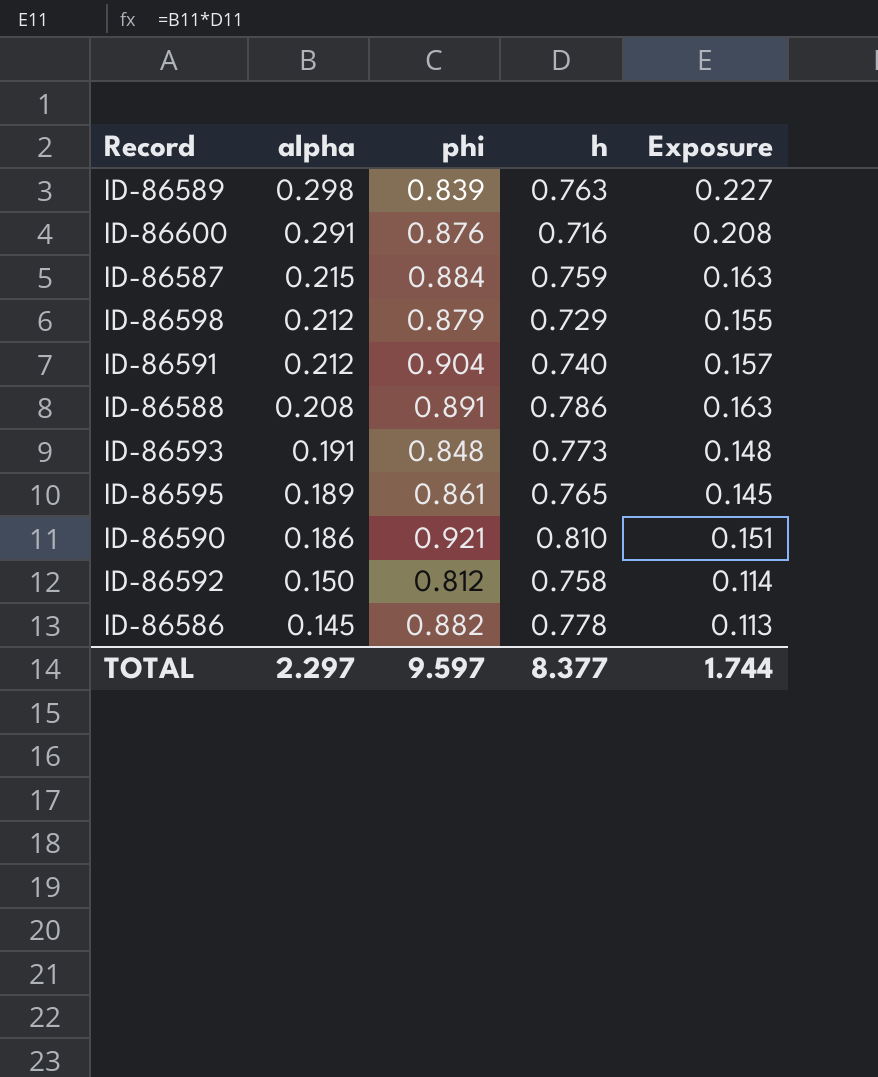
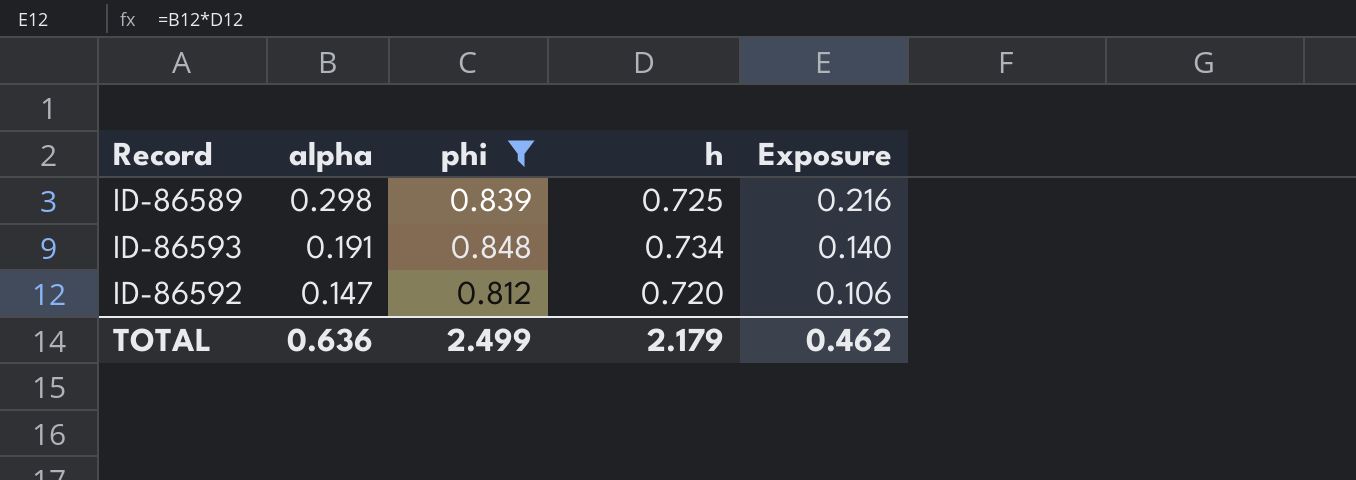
filter: none -> phi <= 0.848
ID-86589 | h: 0.763 -> 0.725
ID-86589 | Exposure: 0.227 -> 0.216
ID-86593 | h: 0.773 -> 0.734
ID-86593 | Exposure: 0.148 -> 0.140
ID-86592 | alpha: 0.150 -> 0.147
ID-86592 | h: 0.758 -> 0.720
ID-86592 | Exposure: 0.114 -> 0.106
TOTAL | alpha: 2.297 -> 0.636
TOTAL | phi: 9.597 -> 2.499
TOTAL | h: 8.377 -> 2.179
TOTAL | Exposure: 1.744 -> 0.462

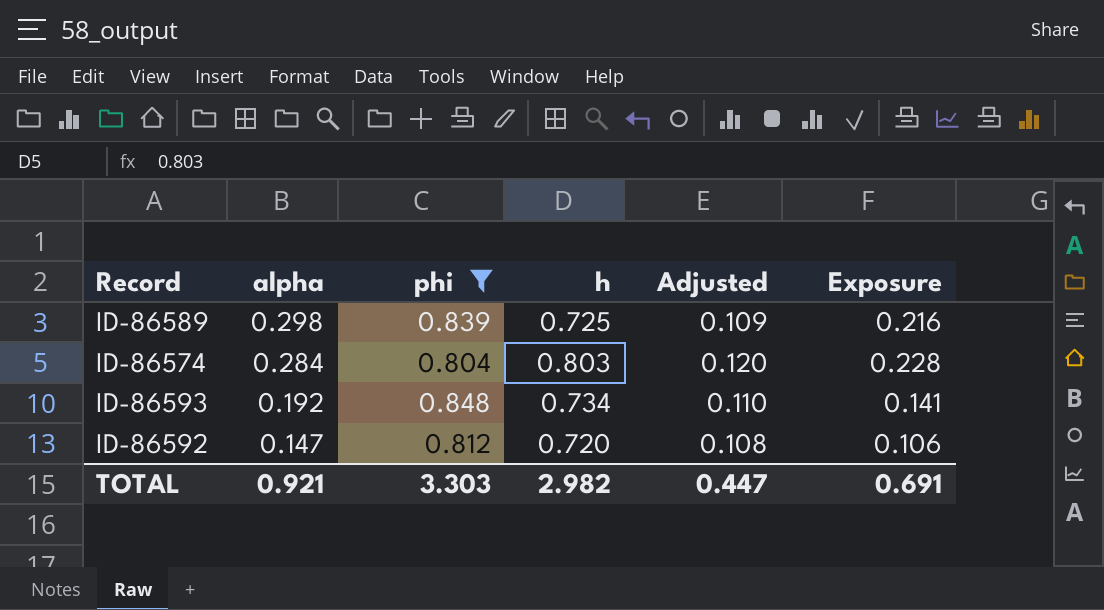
column Adjusted | formula: none -> [h] * 0.15
row ID-86574: none -> 0.284 | 0.804 | 0.803 | 0.120 | 0.228
ID-86593 | alpha: 0.191 -> 0.192
ID-86593 | Exposure: 0.140 -> 0.141
TOTAL | alpha: 0.636 -> 0.921
TOTAL | phi: 2.499 -> 3.303
TOTAL | h: 2.179 -> 2.982
TOTAL | Exposure: 0.462 -> 0.691

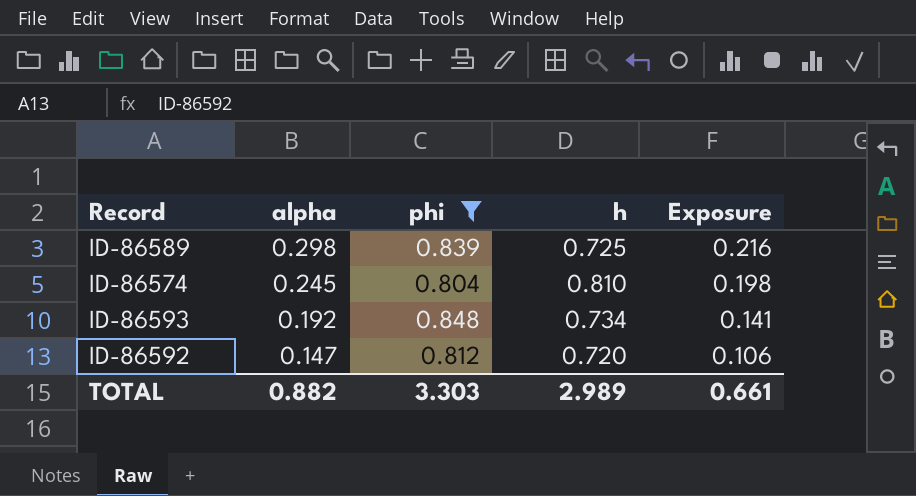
column Adjusted | formula: [h] * 0.15 -> none
ID-86574 | alpha: 0.284 -> 0.245
ID-86574 | h: 0.803 -> 0.810
ID-86574 | Exposure: 0.228 -> 0.198
TOTAL | alpha: 0.921 -> 0.882
TOTAL | h: 2.982 -> 2.989
TOTAL | Exposure: 0.691 -> 0.661

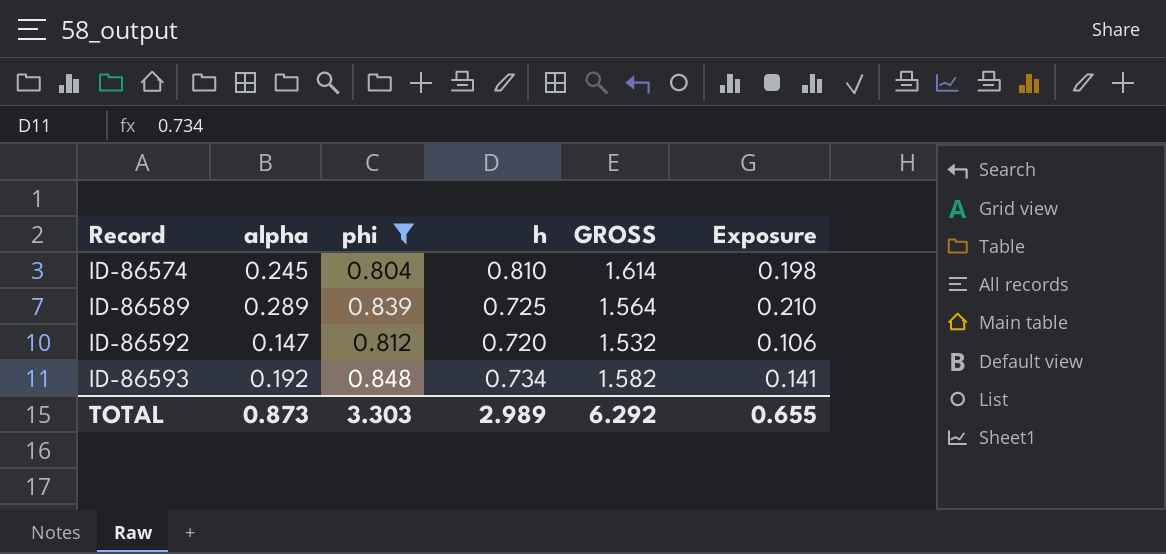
row order: alpha descending -> Record ascending
column GROSS | formula: none -> [phi] + [h]
ID-86589 | alpha: 0.298 -> 0.289
ID-86589 | Exposure: 0.216 -> 0.210
TOTAL | alpha: 0.882 -> 0.873
TOTAL | Exposure: 0.661 -> 0.655

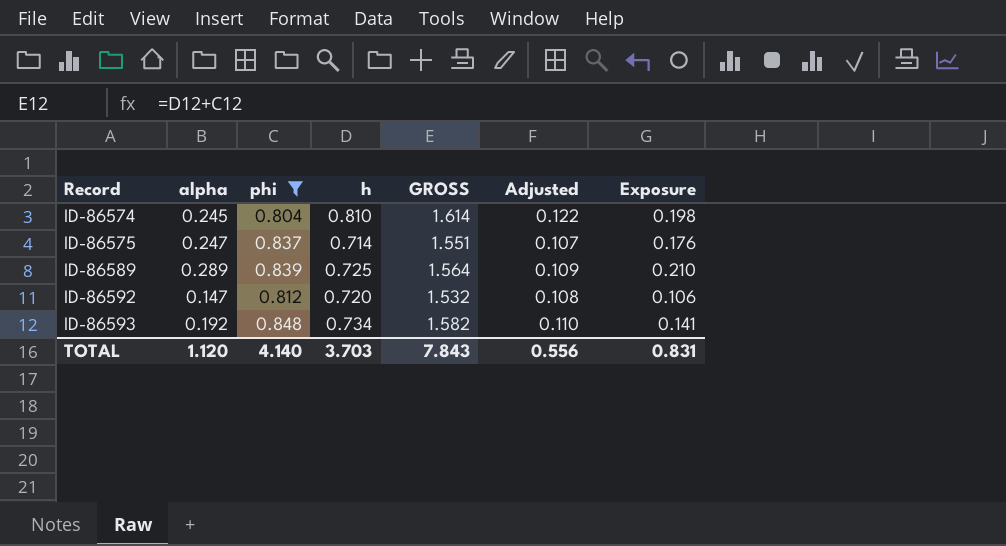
column Adjusted | formula: none -> [h] * 0.15
row ID-86575: none -> 0.247 | 0.837 | 0.714 | 1.551 | 0.107 | 0.176
TOTAL | alpha: 0.873 -> 1.120
TOTAL | phi: 3.303 -> 4.140
TOTAL | h: 2.989 -> 3.703
TOTAL | GROSS: 6.292 -> 7.843
TOTAL | Exposure: 0.655 -> 0.831

